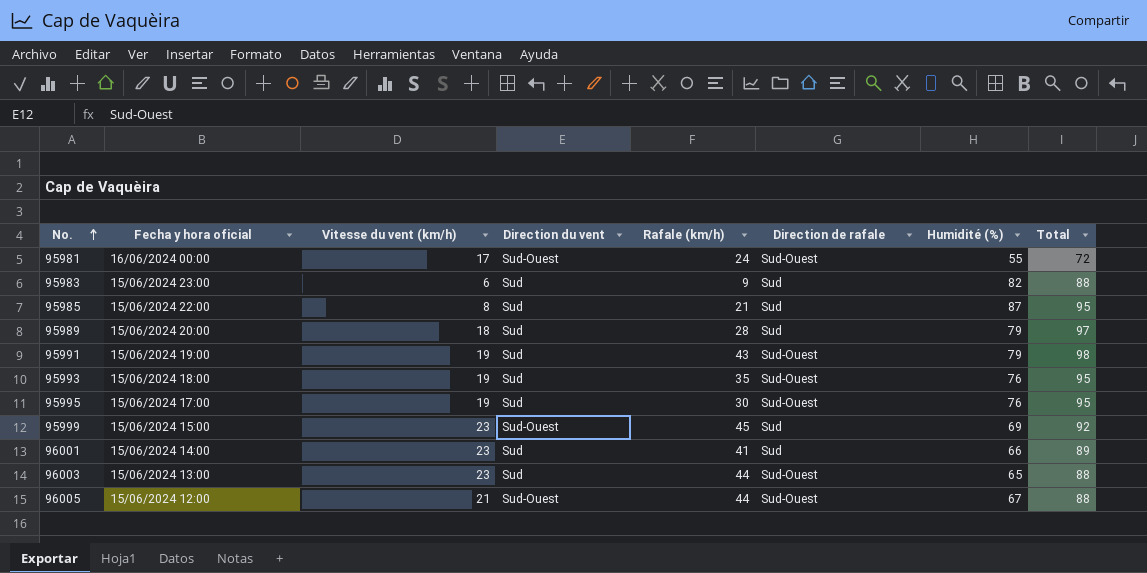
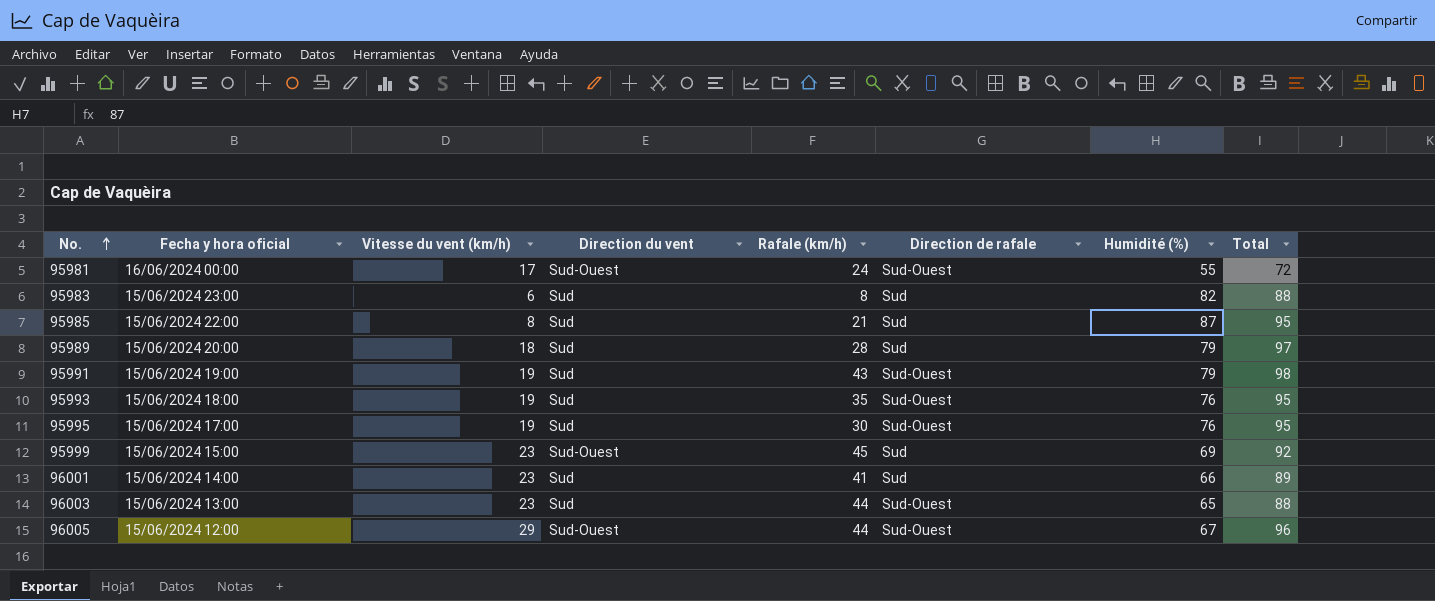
95983 | Rafale (km/h): 9 -> 8
96005 | Vitesse du vent (km/h): 21 -> 29
96005 | Total: 88 -> 96

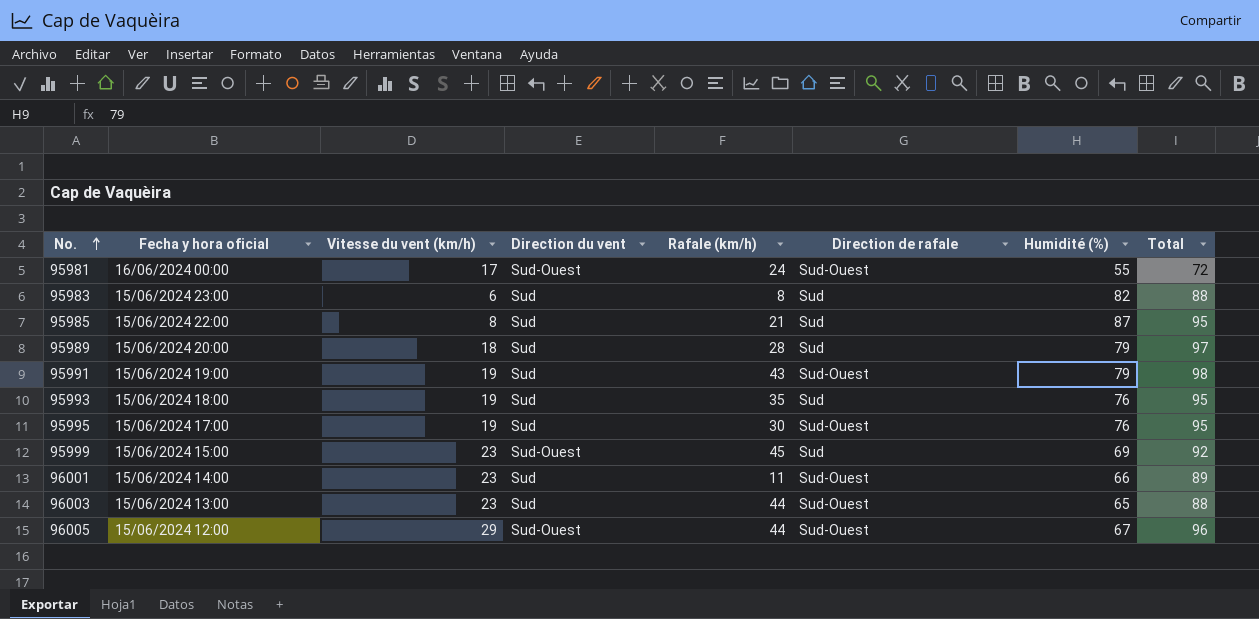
95993 | Direction de rafale: Sud-Ouest -> Sud
96001 | Rafale (km/h): 41 -> 11
96001 | Direction de rafale: Sud -> Sud-Ouest

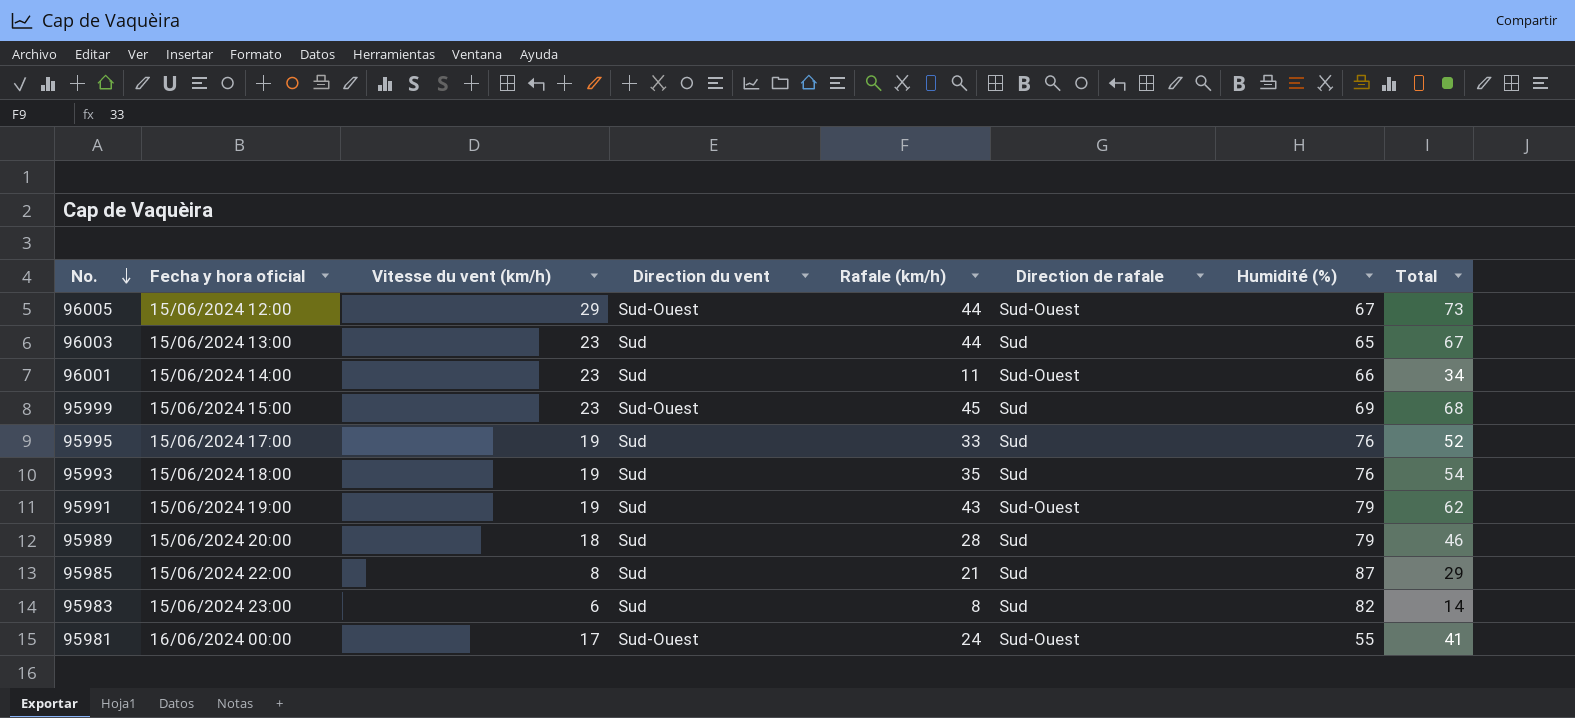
row order: No. ascending -> No. descending
column Total | formula: [Vitesse du vent (km/h)] + [Humidité (%)] -> [Vitesse du vent (km/h)] + [Rafale (km/h)]
96003 | Direction de rafale: Sud-Ouest -> Sud
95995 | Rafale (km/h): 30 -> 33
95995 | Direction de rafale: Sud-Ouest -> Sud

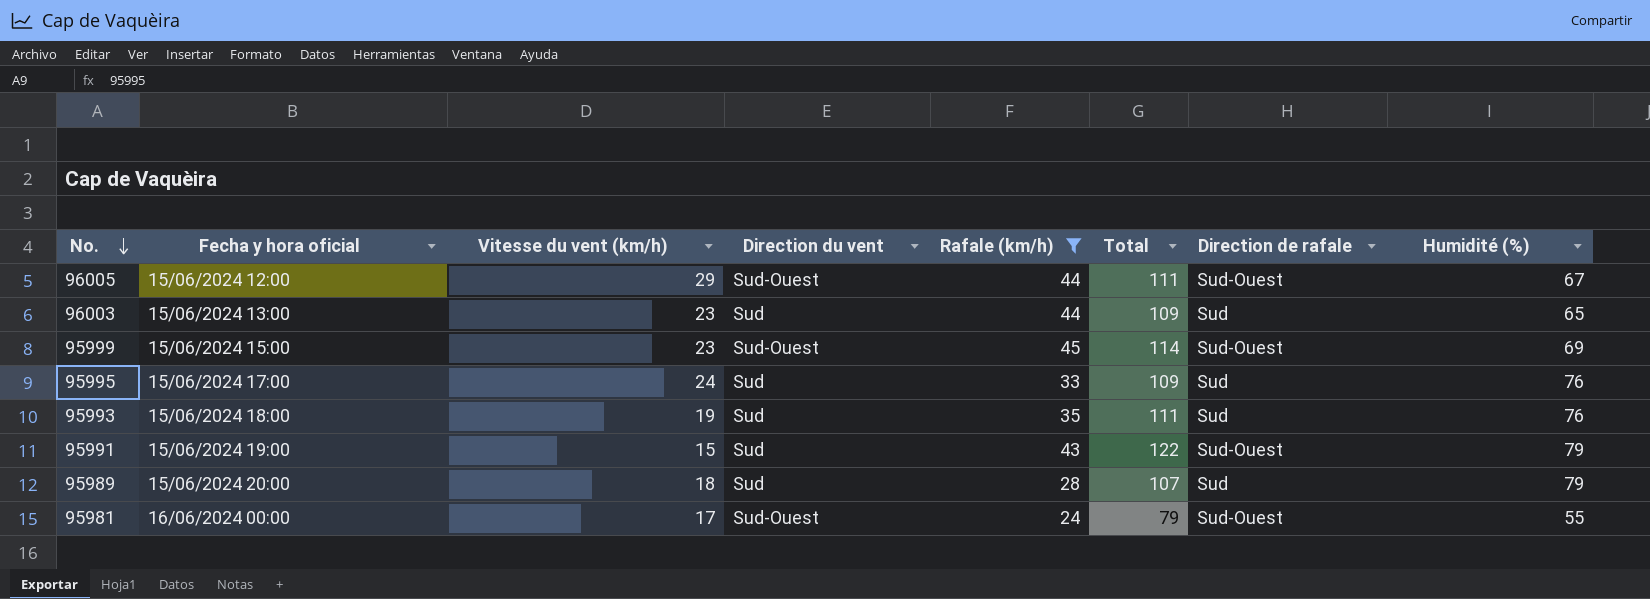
filter: none -> Rafale (km/h) >= 24
column Total | formula: [Vitesse du vent (km/h)] + [Rafale (km/h)] -> [Rafale (km/h)] + [Humidité (%)]
column Total | position: 8 -> 6
95999 | Direction de rafale: Sud -> Sud-Ouest
95995 | Vitesse du vent (km/h): 19 -> 24
95991 | Vitesse du vent (km/h): 19 -> 15

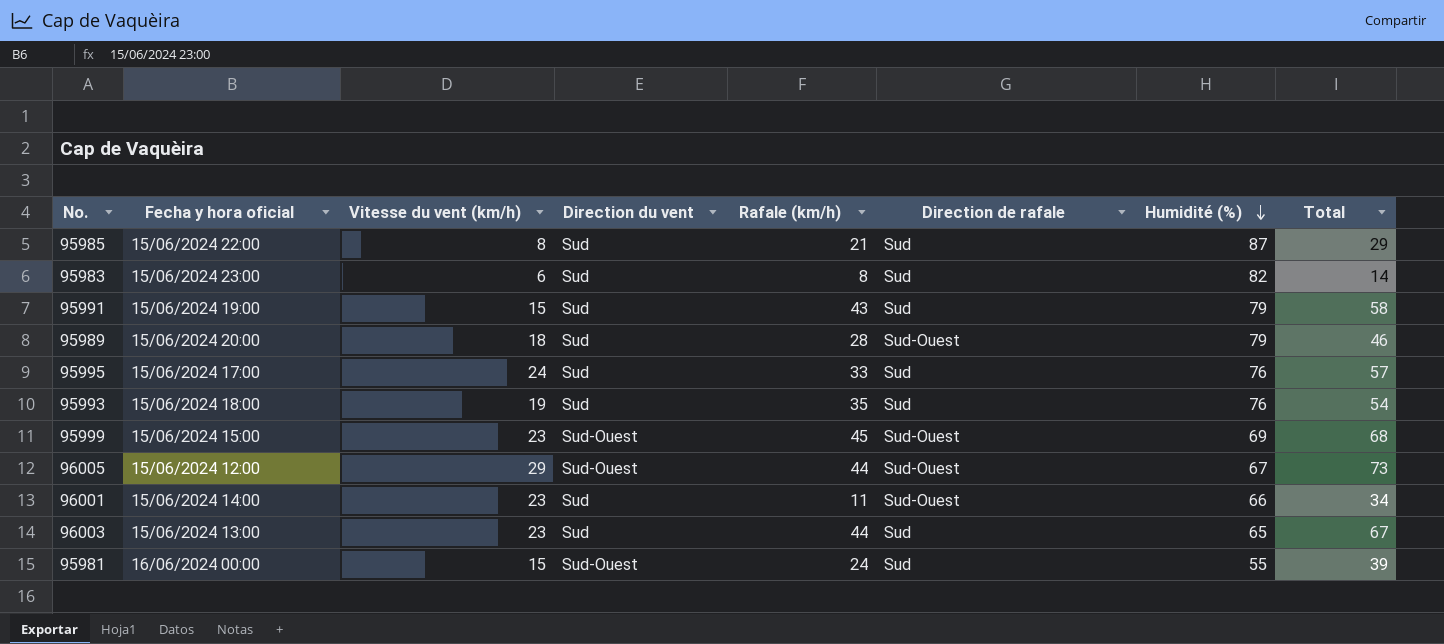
filter: Rafale (km/h) >= 24 -> none
row order: No. descending -> Humidité (%) descending
column Total | formula: [Rafale (km/h)] + [Humidité (%)] -> [Vitesse du vent (km/h)] + [Rafale (km/h)]
column Total | position: 6 -> 8
95991 | Direction de rafale: Sud-Ouest -> Sud
95989 | Direction de rafale: Sud -> Sud-Ouest
95981 | Vitesse du vent (km/h): 17 -> 15
95981 | Direction de rafale: Sud-Ouest -> Sud

